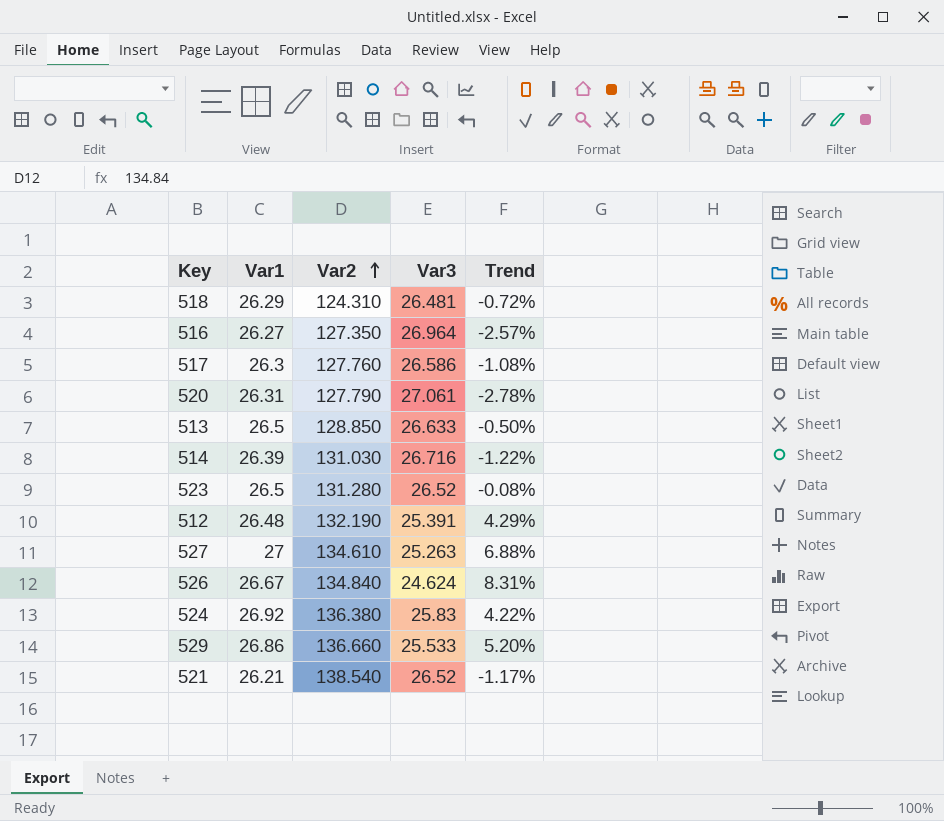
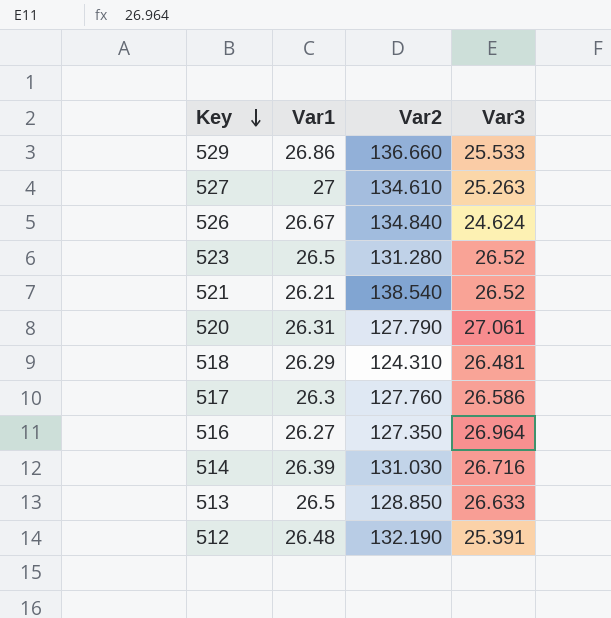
row order: Var2 ascending -> Key descending
column Trend | formula: ([Var1] - [Var3]) / [Var3] -> none
row 524: 26.92 | 136.380 | 25.83 | 4.22% -> none

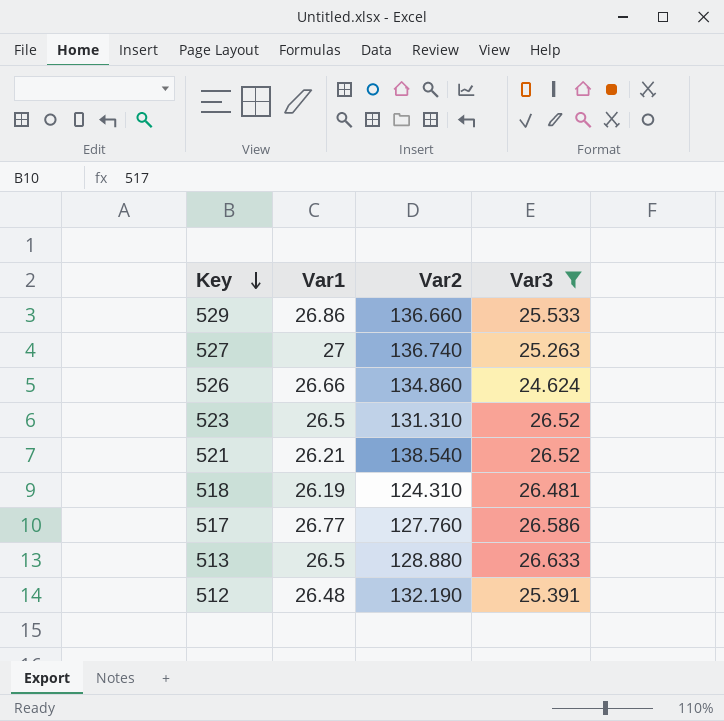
filter: none -> Var3 <= 26.633
527 | Var2: 134.610 -> 136.740
526 | Var1: 26.67 -> 26.66
526 | Var2: 134.840 -> 134.860
523 | Var2: 131.280 -> 131.310
518 | Var1: 26.29 -> 26.19
517 | Var1: 26.3 -> 26.77
513 | Var2: 128.850 -> 128.880

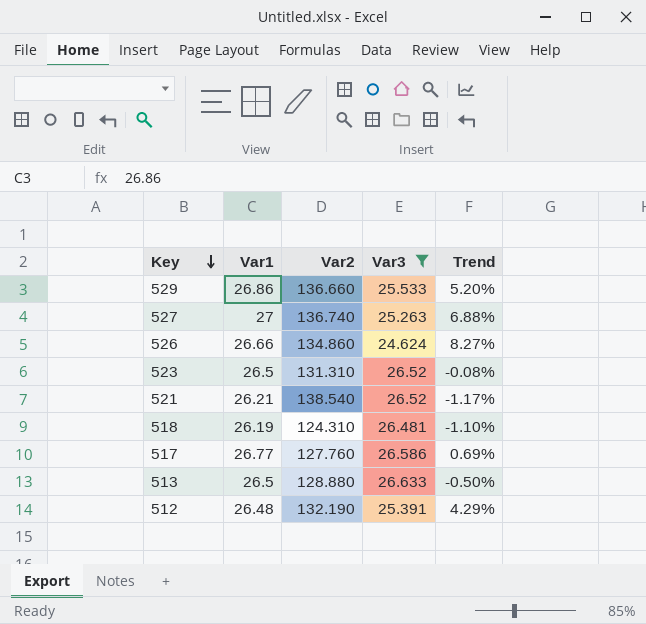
column Trend | formula: none -> ([Var1] - [Var3]) / [Var3]

